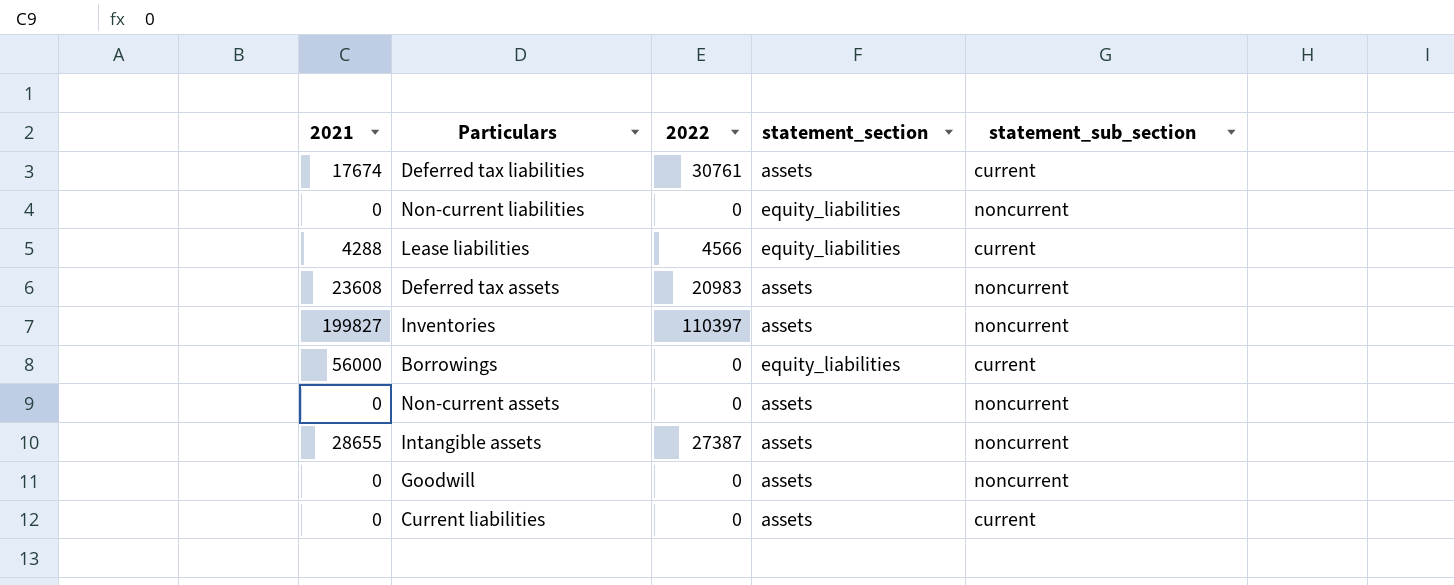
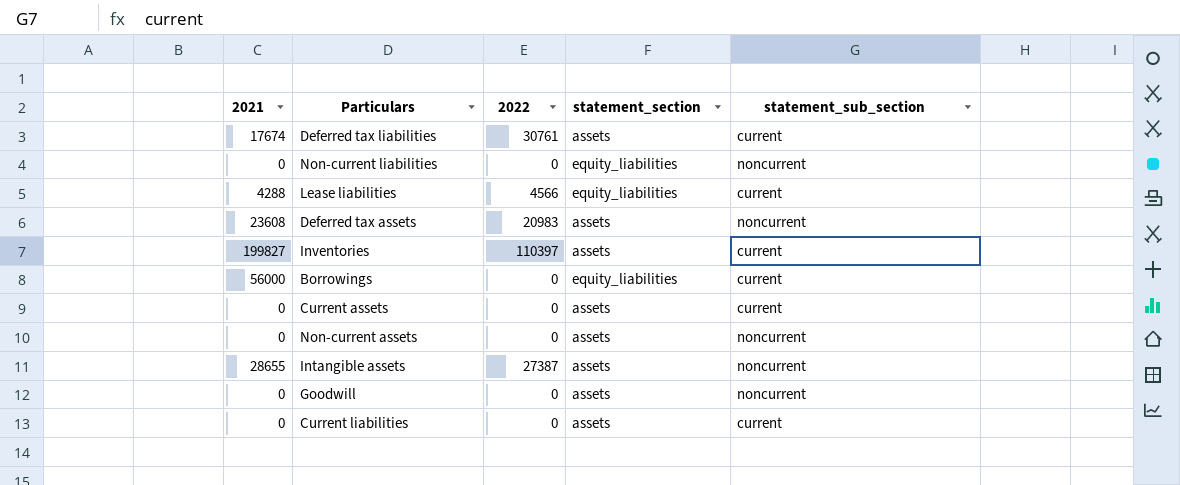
Inventories | statement_sub_section: noncurrent -> current
row Current assets: none -> 0 | 0 | assets | current

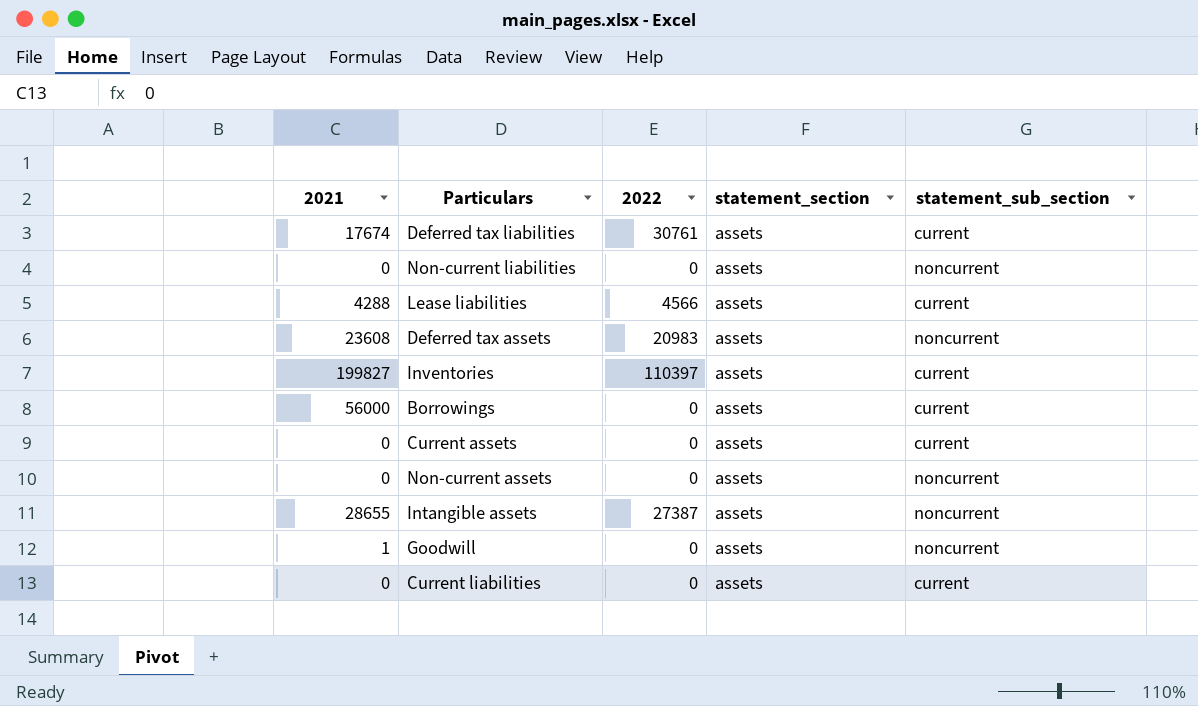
Non-current liabilities | statement_section: equity_liabilities -> assets
Lease liabilities | statement_section: equity_liabilities -> assets
Borrowings | statement_section: equity_liabilities -> assets
Goodwill | 2021: 0 -> 1

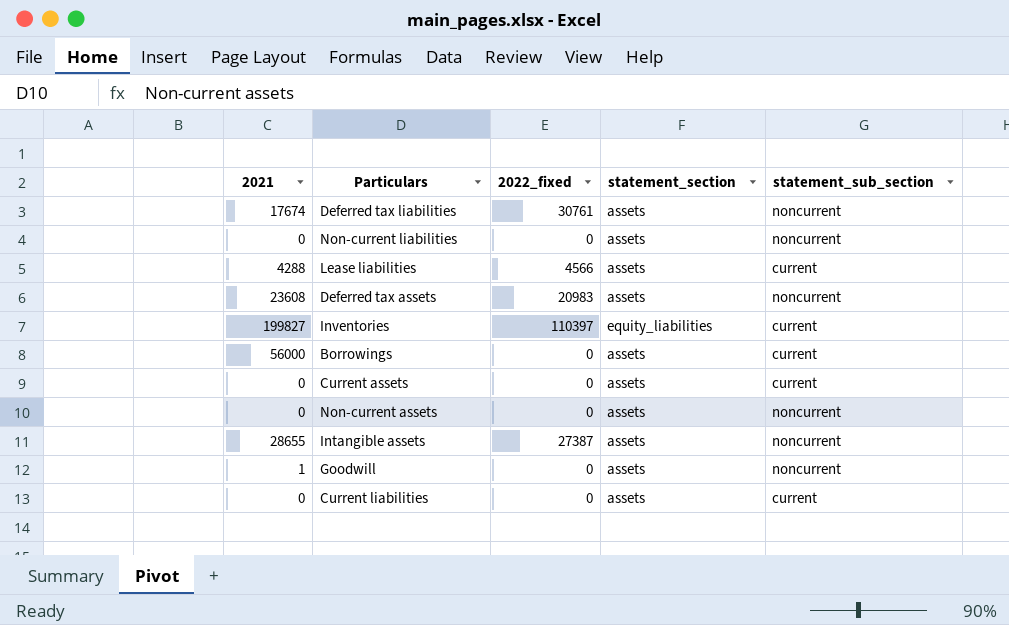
column name: 2022 -> 2022_fixed
Deferred tax liabilities | statement_sub_section: current -> noncurrent
Inventories | statement_section: assets -> equity_liabilities

